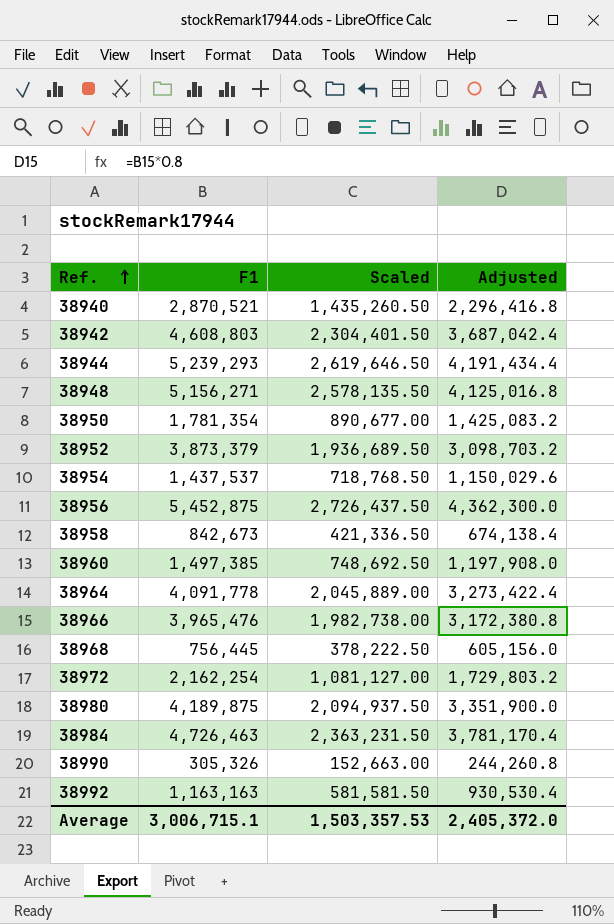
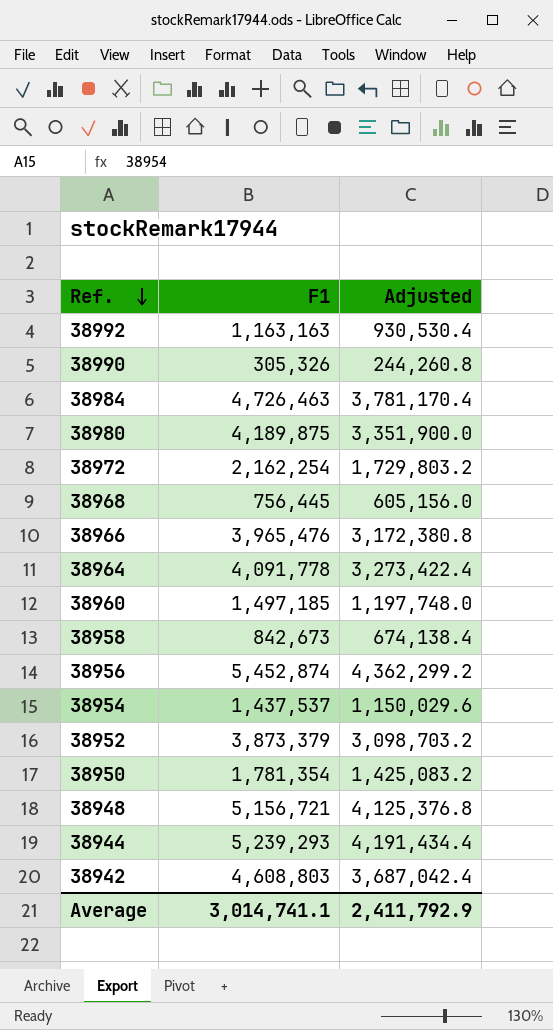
row order: Ref. ascending -> Ref. descending
column Scaled | formula: [F1] * 0.5 -> none
row 38940: 2,870,521 | 1,435,260.50 | 2,296,416.8 -> none
38960 | F1: 1,497,385 -> 1,497,185
38960 | Adjusted: 1,197,908.0 -> 1,197,748.0
38956 | F1: 5,452,875 -> 5,452,874
38956 | Adjusted: 4,362,300.0 -> 4,362,299.2
38948 | F1: 5,156,271 -> 5,156,721
38948 | Adjusted: 4,125,016.8 -> 4,125,376.8
Average | F1: 3,006,715.1 -> 3,014,741.1
Average | Adjusted: 2,405,372.0 -> 2,411,792.9

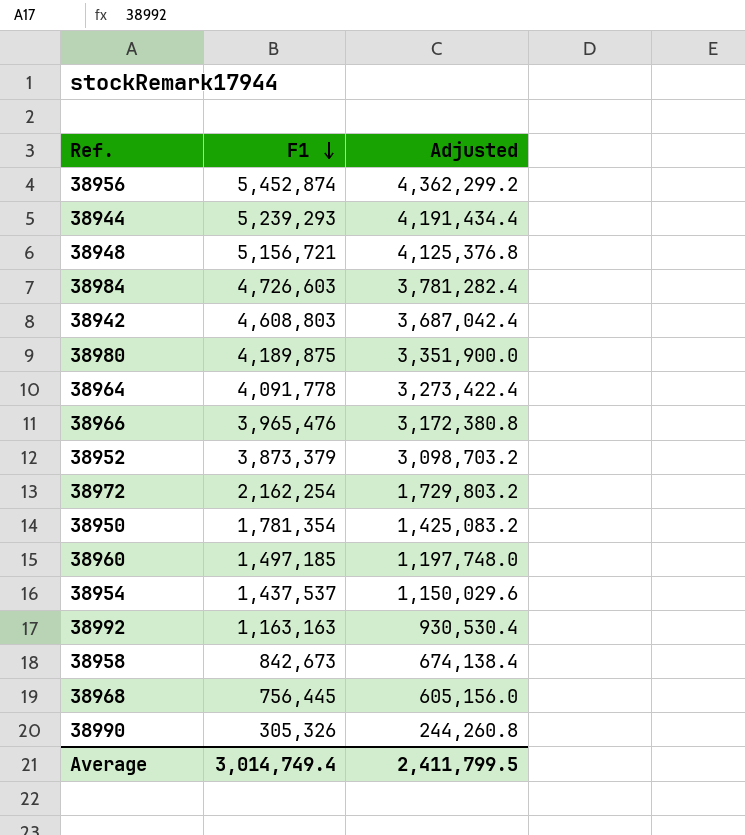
row order: Ref. descending -> F1 descending
38984 | F1: 4,726,463 -> 4,726,603
38984 | Adjusted: 3,781,170.4 -> 3,781,282.4
Average | F1: 3,014,741.1 -> 3,014,749.4
Average | Adjusted: 2,411,792.9 -> 2,411,799.5

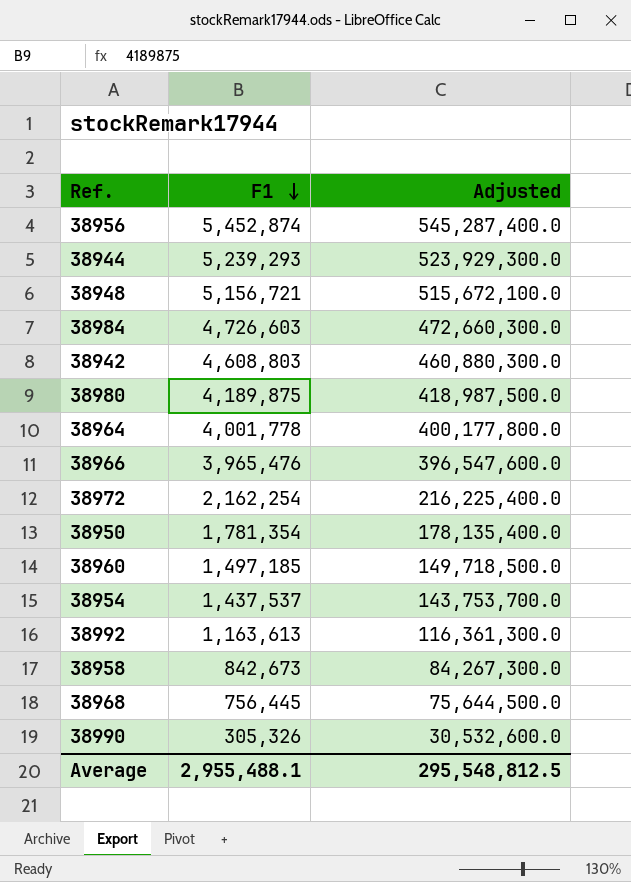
column Adjusted | formula: [F1] * 0.8 -> [F1] * 100
row 38952: 3,873,379 | 3,098,703.2 -> none
38964 | F1: 4,091,778 -> 4,001,778
38992 | F1: 1,163,163 -> 1,163,613
Average | F1: 3,014,749.4 -> 2,955,488.1
Average | Adjusted: 2,411,799.5 -> 295,548,812.5

